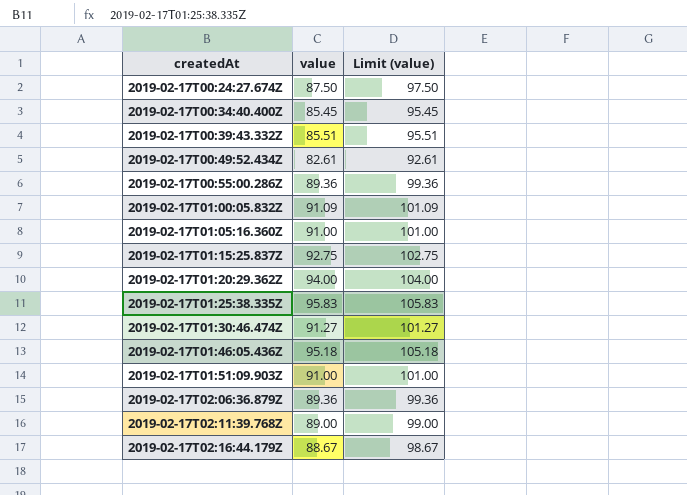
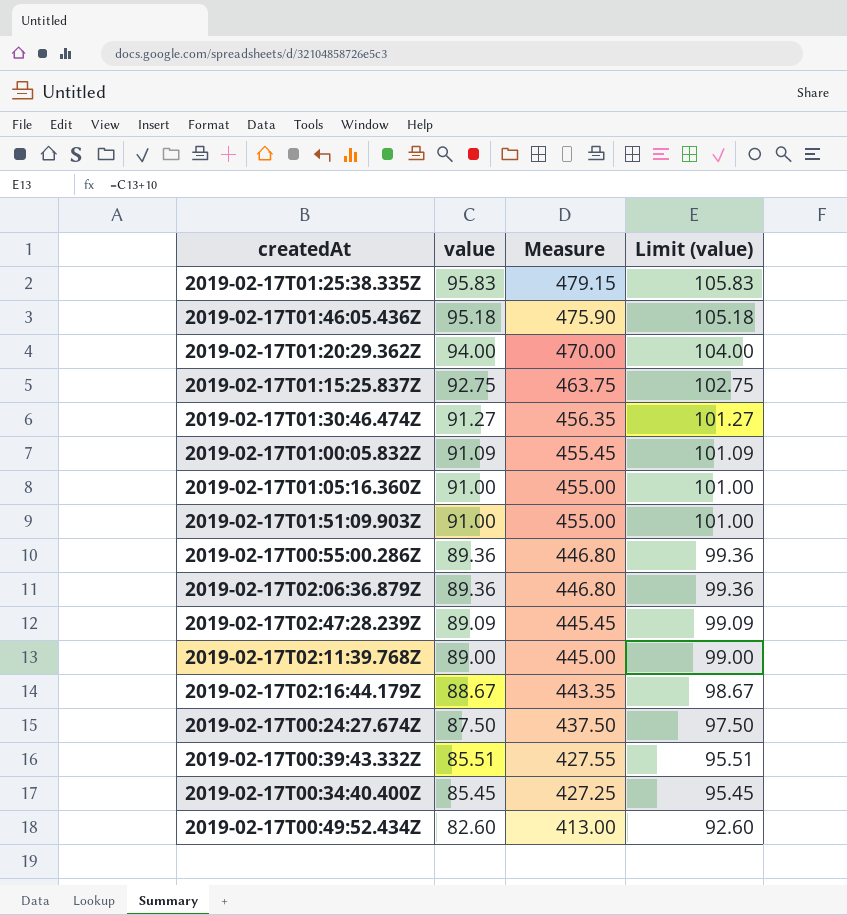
row order: createdAt ascending -> value descending
column Measure | formula: none -> [value] * 5
row 2019-02-17T02:47:28.239Z: none -> 89.09 | 445.45 | 99.09
2019-02-17T00:49:52.434Z | value: 82.61 -> 82.60
2019-02-17T00:49:52.434Z | Limit (value): 92.61 -> 92.60

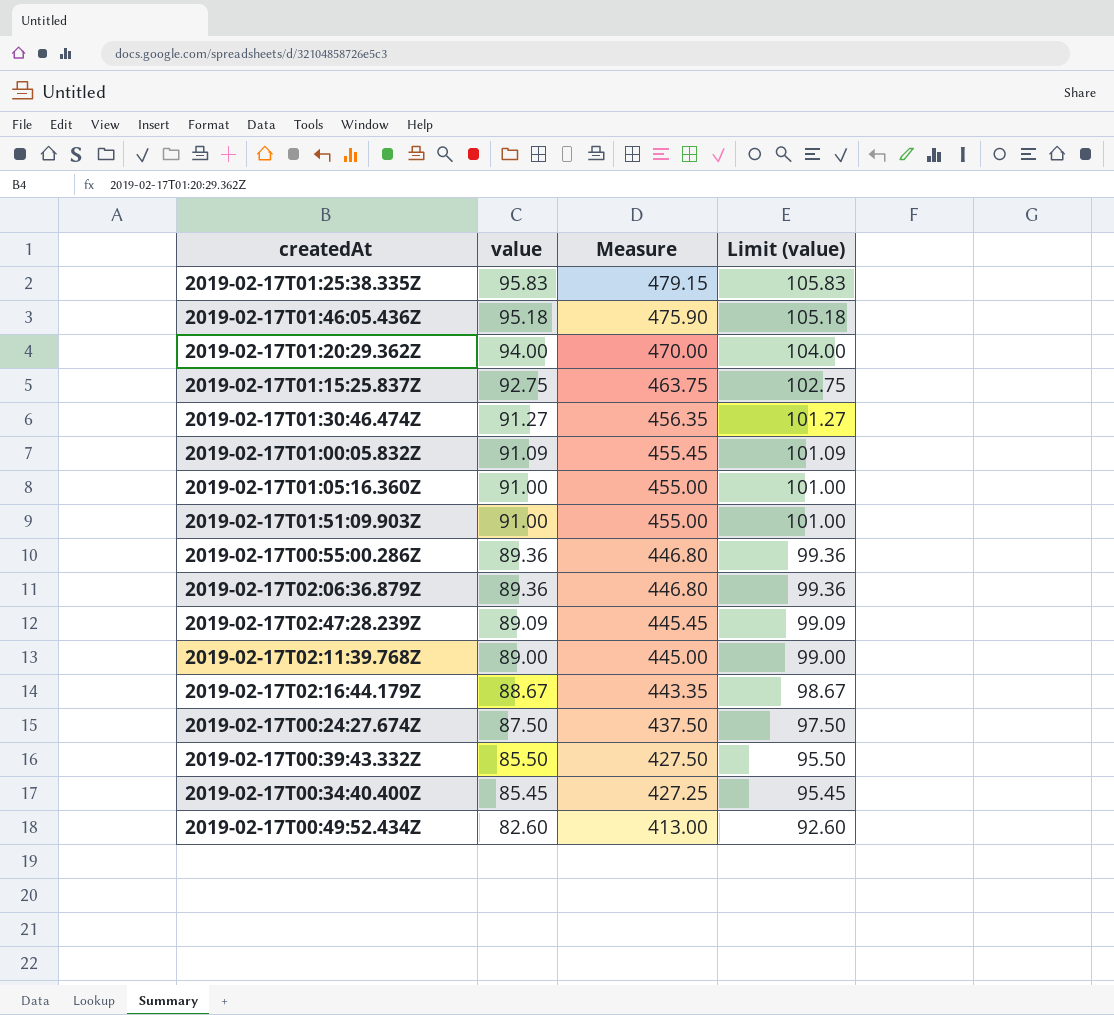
2019-02-17T00:39:43.332Z | value: 85.51 -> 85.50
2019-02-17T00:39:43.332Z | Measure: 427.55 -> 427.50
2019-02-17T00:39:43.332Z | Limit (value): 95.51 -> 95.50

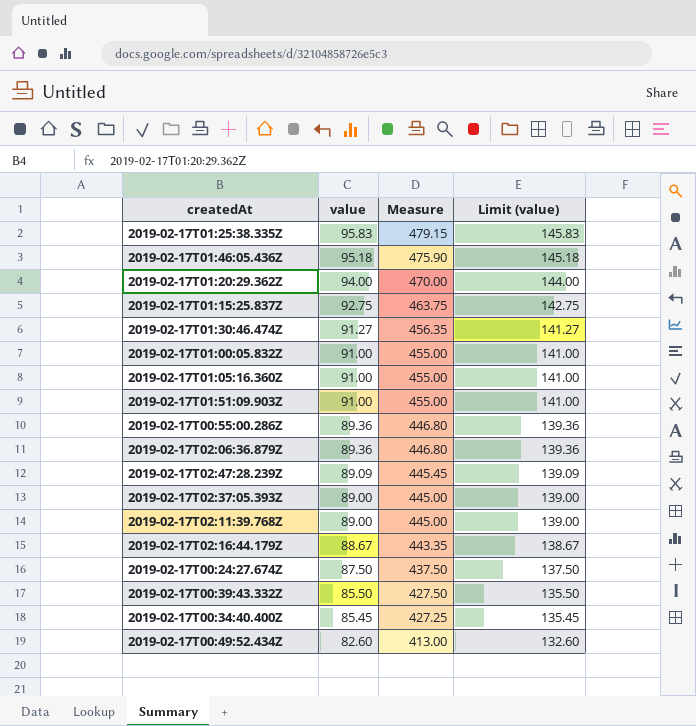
column Limit (value) | formula: [value] + 10 -> [value] + 50
2019-02-17T01:00:05.832Z | value: 91.09 -> 91.00
2019-02-17T01:00:05.832Z | Measure: 455.45 -> 455.00
row 2019-02-17T02:37:05.393Z: none -> 89.00 | 445.00 | 139.00

